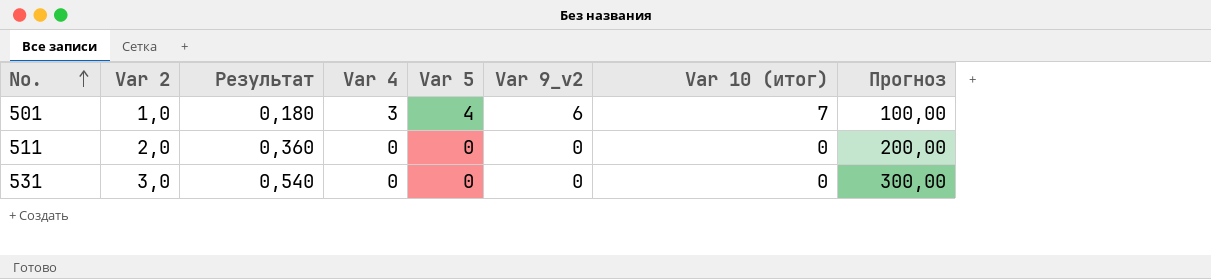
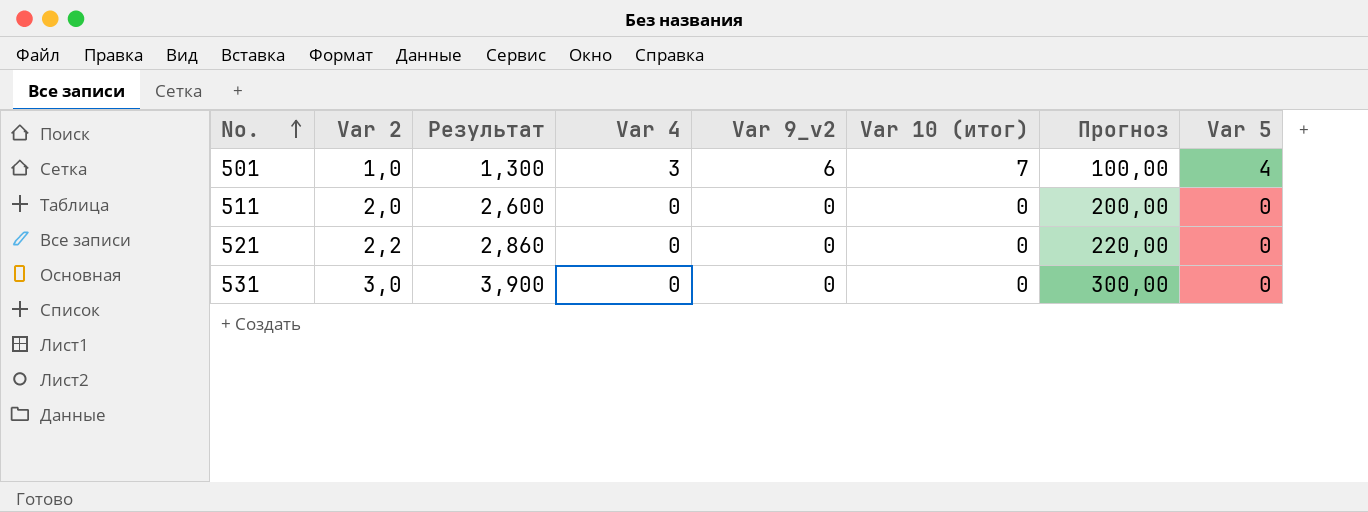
column Результат | formula: [Var 2] * 0,18 -> [Var 2] * 1,3
column Var 5 | position: 5 -> 8
row 521: none -> 2,2 | 2,860 | 0 | 0 | 0 | 220,00 | 0

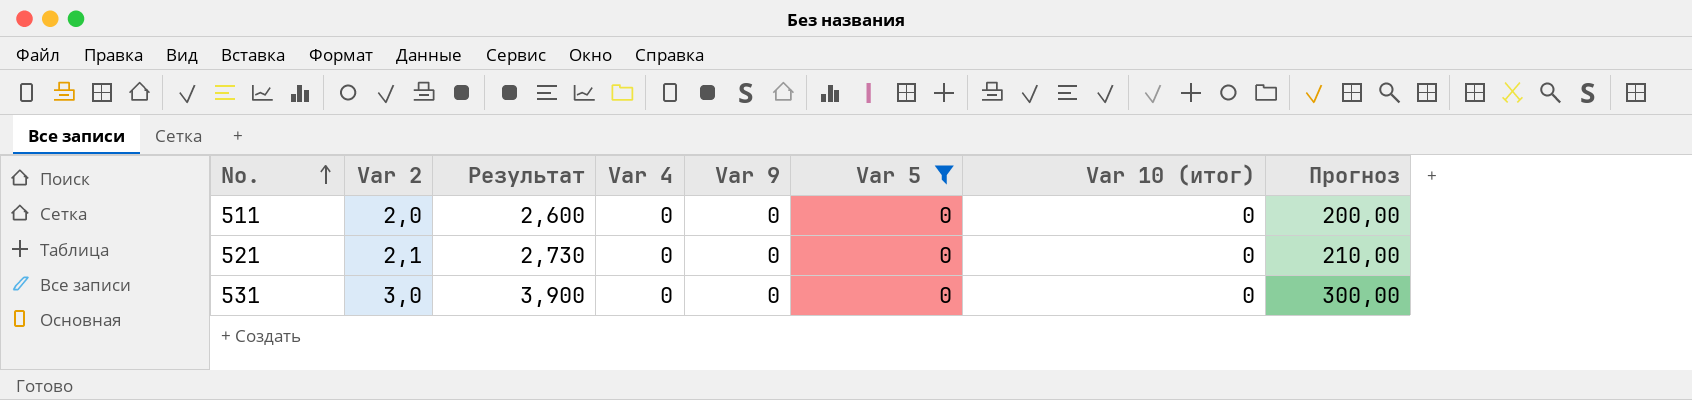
filter: none -> Var 5 = 0
column name: Var 9_v2 -> Var 9
column Var 5 | position: 8 -> 6
521 | Var 2: 2,2 -> 2,1
521 | Результат: 2,860 -> 2,730
521 | Прогноз: 220,00 -> 210,00

